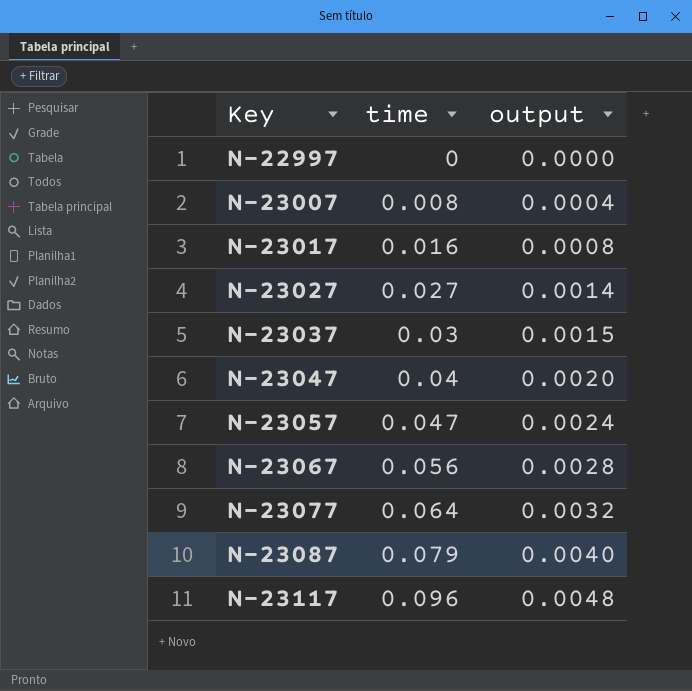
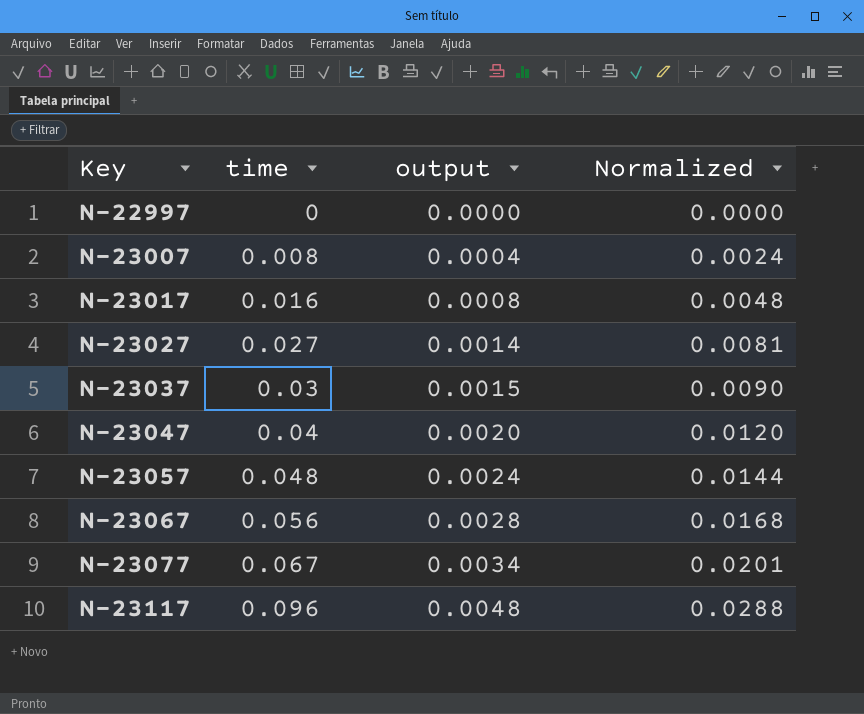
column Normalized | formula: none -> [time] * 0.3
row N-23087: 0.079 | 0.0040 -> none
N-23057 | time: 0.047 -> 0.048
N-23077 | time: 0.064 -> 0.067
N-23077 | output: 0.0032 -> 0.0034

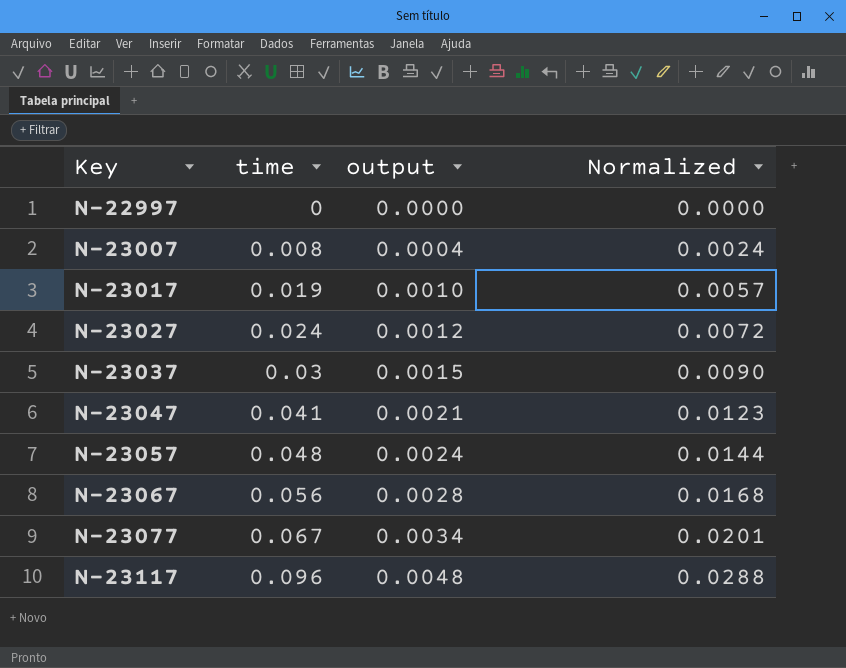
N-23017 | time: 0.016 -> 0.019
N-23017 | output: 0.0008 -> 0.0010
N-23017 | Normalized: 0.0048 -> 0.0057
N-23027 | time: 0.027 -> 0.024
N-23027 | output: 0.0014 -> 0.0012
N-23027 | Normalized: 0.0081 -> 0.0072
N-23047 | time: 0.04 -> 0.041
N-23047 | output: 0.0020 -> 0.0021
N-23047 | Normalized: 0.0120 -> 0.0123

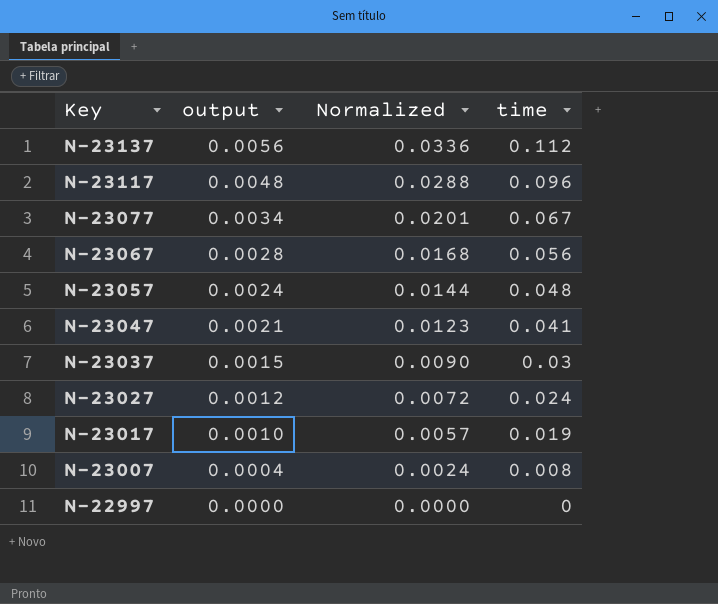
row order: Key ascending -> Key descending
column time | position: 2 -> 4
row N-23137: none -> 0.0056 | 0.0336 | 0.112

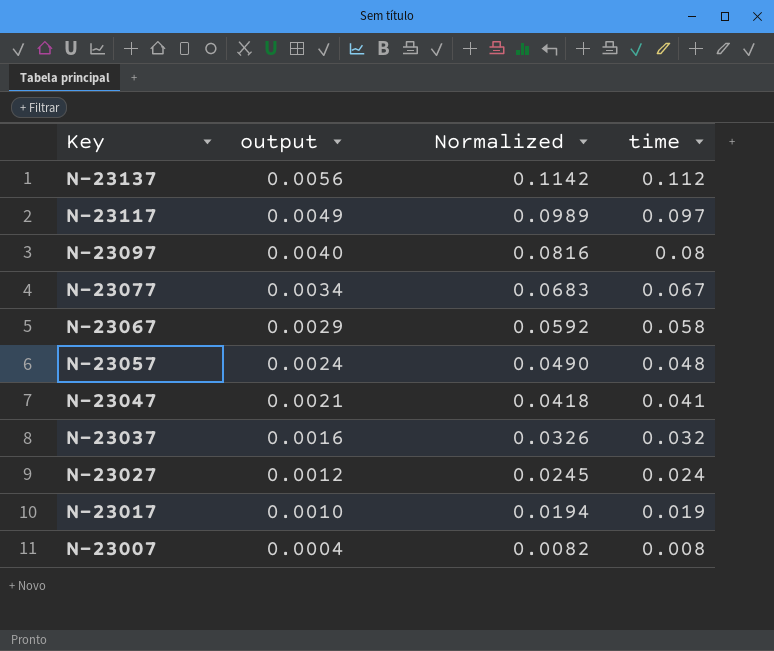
column Normalized | formula: [time] * 0.3 -> [time] * 1.02
row N-22997: 0.0000 | 0.0000 | 0 -> none
N-23117 | output: 0.0048 -> 0.0049
N-23117 | time: 0.096 -> 0.097
row N-23097: none -> 0.0040 | 0.0816 | 0.08
N-23067 | output: 0.0028 -> 0.0029
N-23067 | time: 0.056 -> 0.058
N-23037 | output: 0.0015 -> 0.0016
N-23037 | time: 0.03 -> 0.032

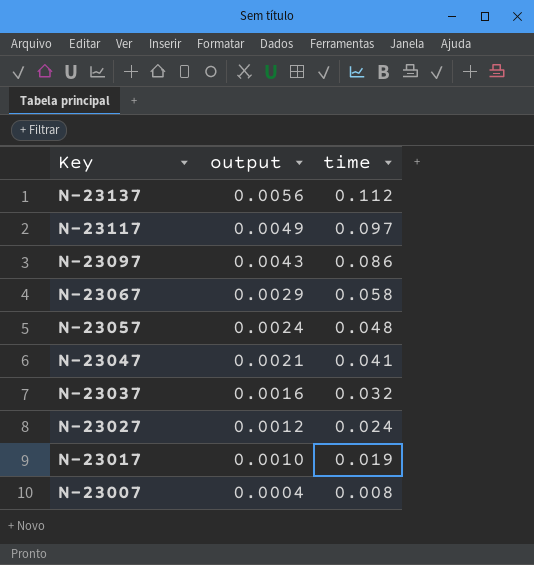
column Normalized | formula: [time] * 1.02 -> none
row N-23077: 0.0034 | 0.0683 | 0.067 -> none
N-23097 | output: 0.0040 -> 0.0043
N-23097 | time: 0.08 -> 0.086

